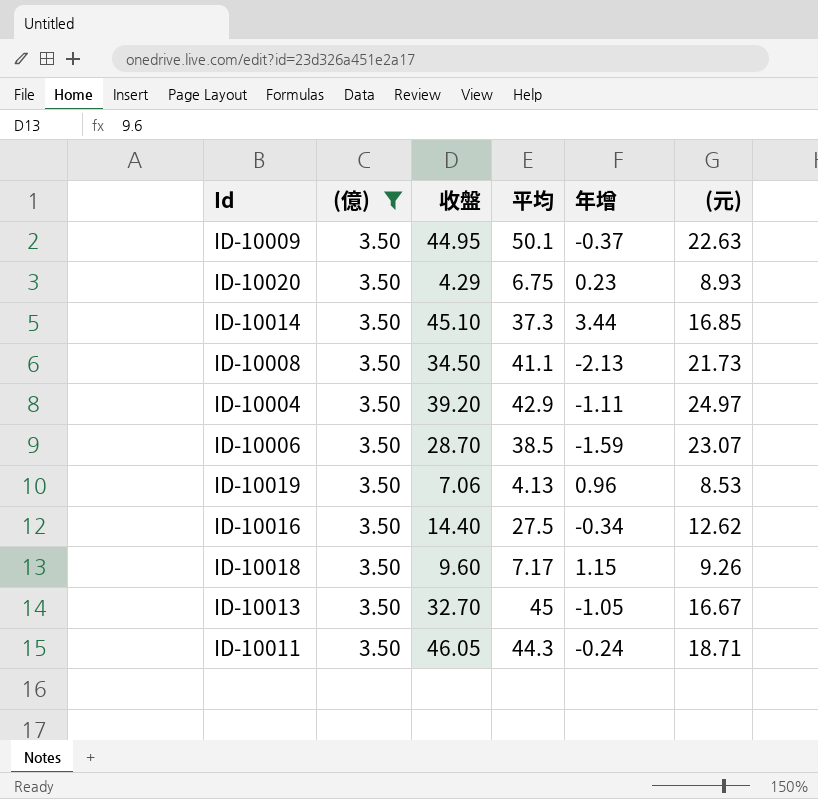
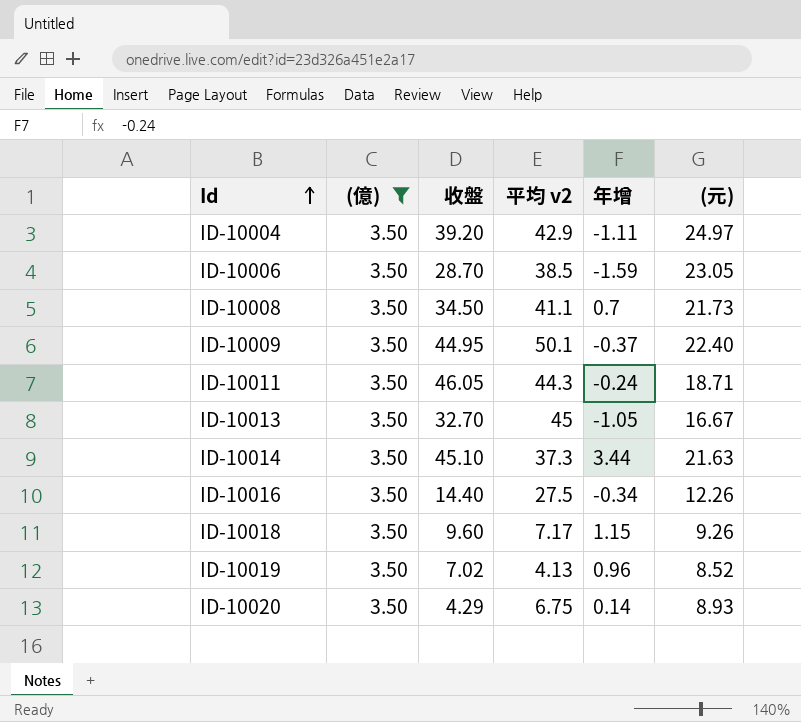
row order: none -> Id ascending
column name: 平均 -> 平均 v2
ID-10006 | (元): 23.07 -> 23.05
ID-10008 | 年增: -2.13 -> 0.7
ID-10009 | (元): 22.63 -> 22.40
ID-10014 | (元): 16.85 -> 21.63
ID-10016 | (元): 12.62 -> 12.26
ID-10019 | 收盤: 7.06 -> 7.02
ID-10019 | (元): 8.53 -> 8.52
ID-10020 | 年增: 0.23 -> 0.14

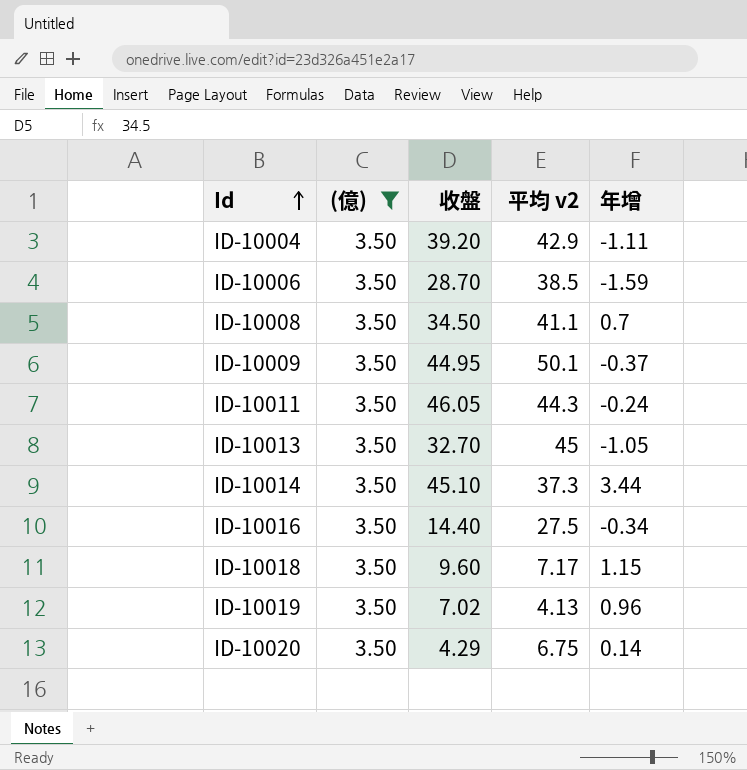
column (元) | position: 6 -> none

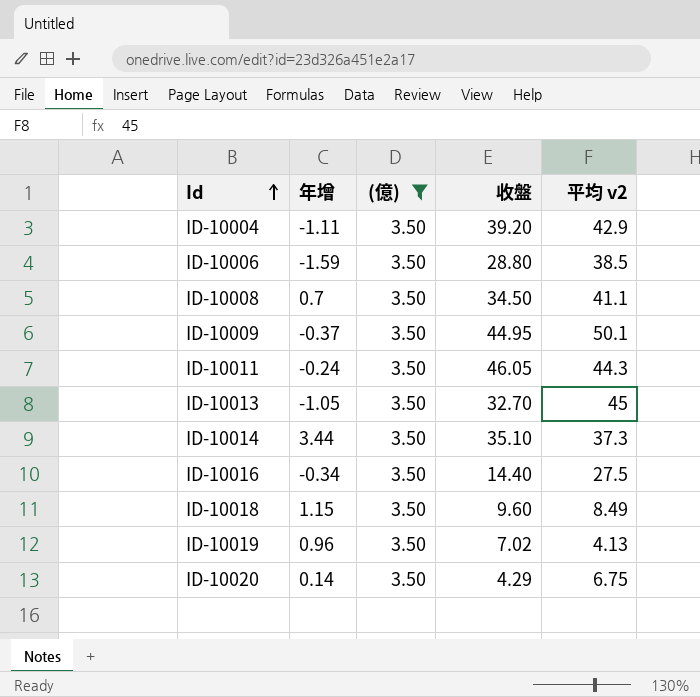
column 年增 | position: 5 -> 2
ID-10006 | 收盤: 28.70 -> 28.80
ID-10014 | 收盤: 45.10 -> 35.10
ID-10018 | 平均 v2: 7.17 -> 8.49

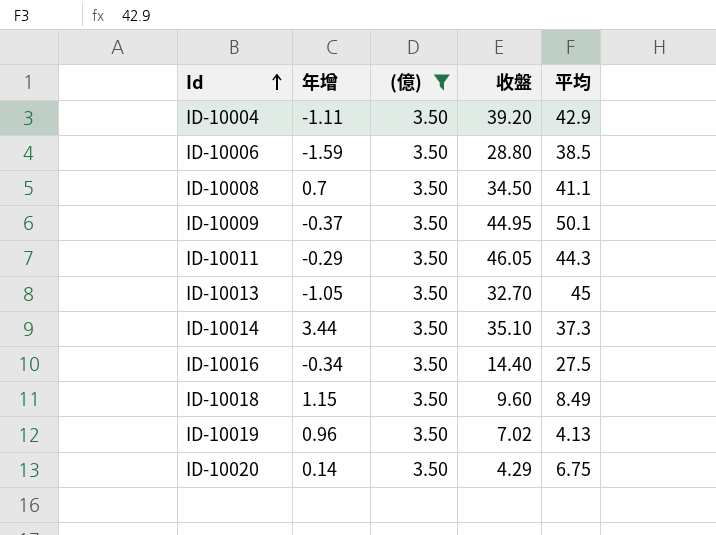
column name: 平均 v2 -> 平均
ID-10011 | 年增: -0.24 -> -0.29

